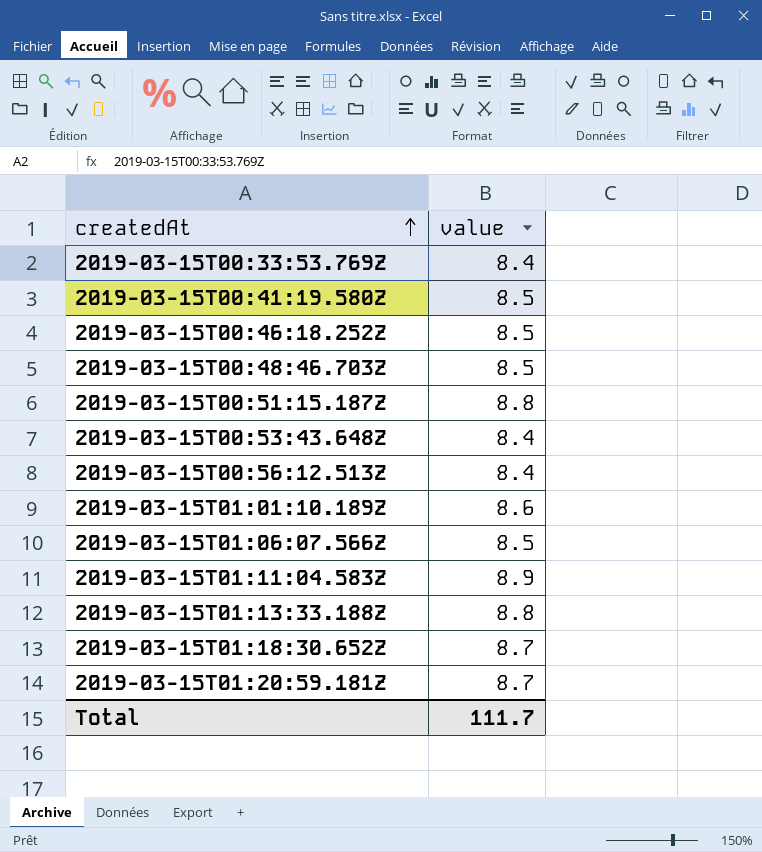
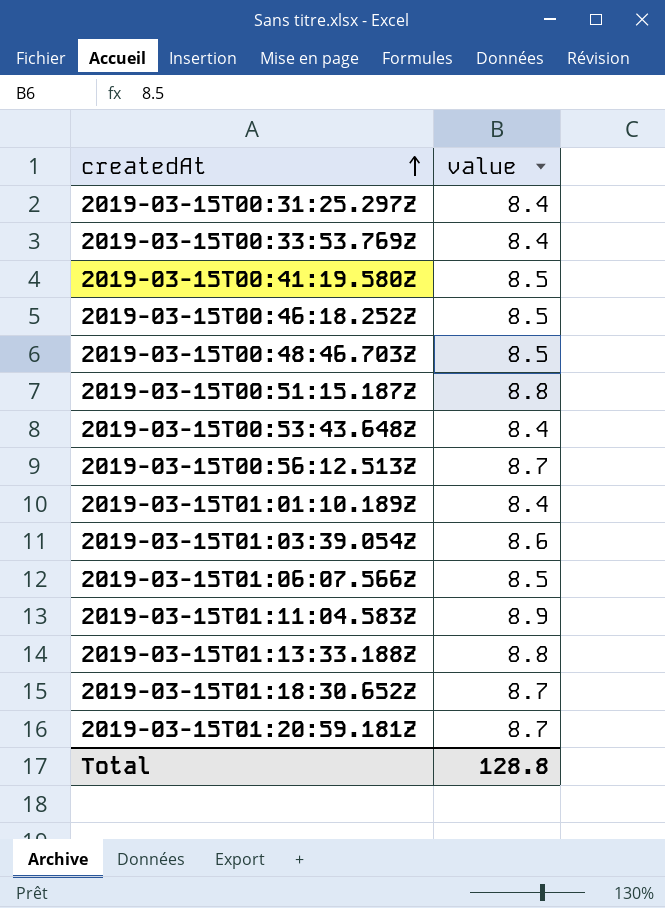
row 2019-03-15T00:31:25.297Z: none -> 8.4
2019-03-15T00:56:12.513Z | value: 8.4 -> 8.7
2019-03-15T01:01:10.189Z | value: 8.6 -> 8.4
row 2019-03-15T01:03:39.054Z: none -> 8.6
Total | value: 111.7 -> 128.8

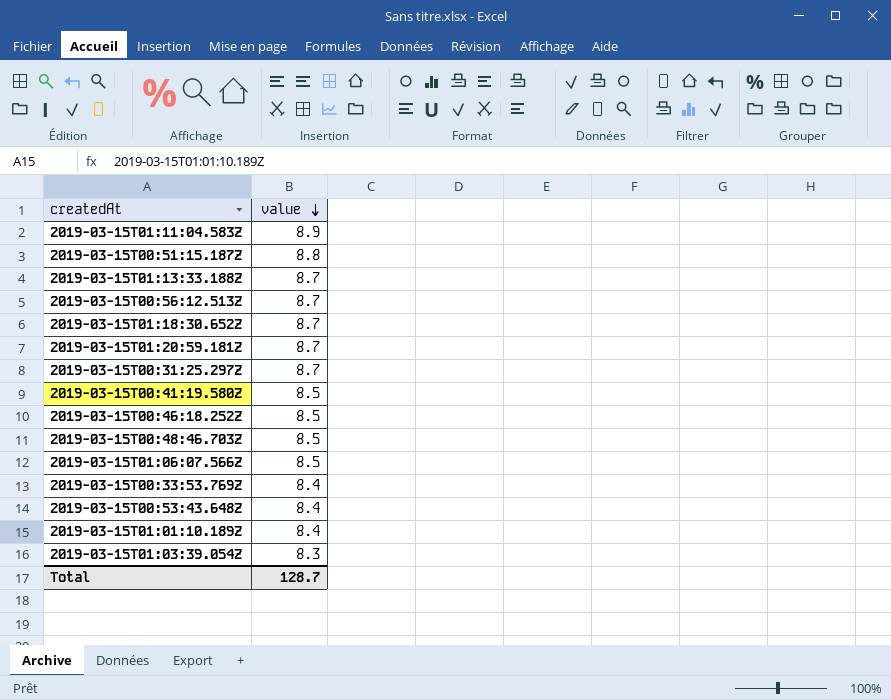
row order: createdAt ascending -> value descending
2019-03-15T01:13:33.188Z | value: 8.8 -> 8.7
2019-03-15T00:31:25.297Z | value: 8.4 -> 8.7
2019-03-15T01:03:39.054Z | value: 8.6 -> 8.3
Total | value: 128.8 -> 128.7

